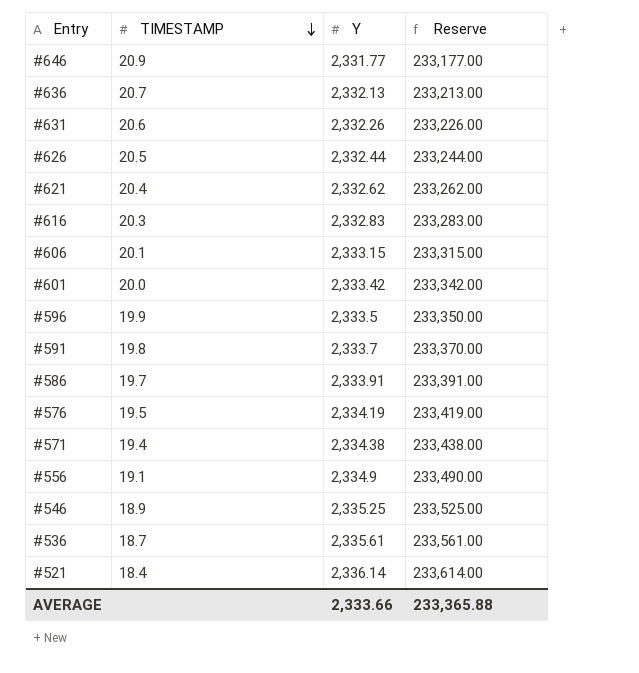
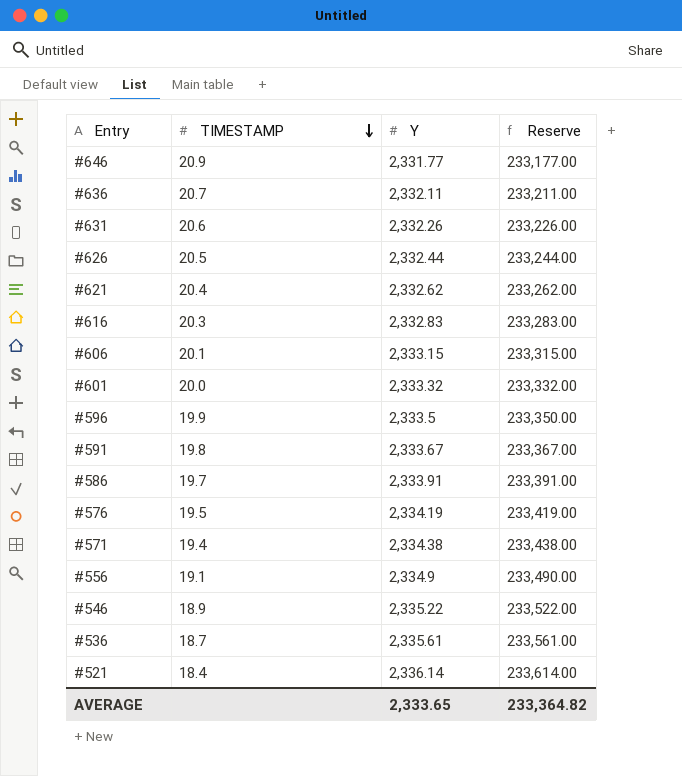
#636 | Y: 2,332.13 -> 2,332.11
#636 | Reserve: 233,213.00 -> 233,211.00
#601 | Y: 2,333.42 -> 2,333.32
#601 | Reserve: 233,342.00 -> 233,332.00
#591 | Y: 2,333.7 -> 2,333.67
#591 | Reserve: 233,370.00 -> 233,367.00
#546 | Y: 2,335.25 -> 2,335.22
#546 | Reserve: 233,525.00 -> 233,522.00
AVERAGE | Y: 2,333.66 -> 2,333.65
AVERAGE | Reserve: 233,365.88 -> 233,364.82

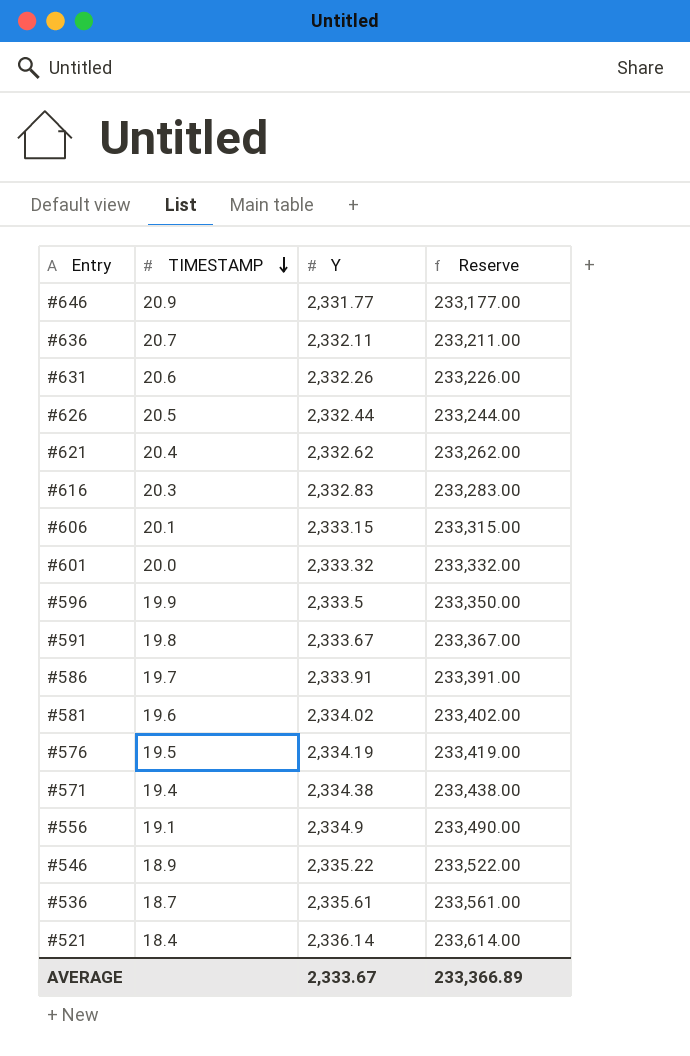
row #581: none -> 19.6 | 2,334.02 | 233,402.00
AVERAGE | Y: 2,333.65 -> 2,333.67
AVERAGE | Reserve: 233,364.82 -> 233,366.89

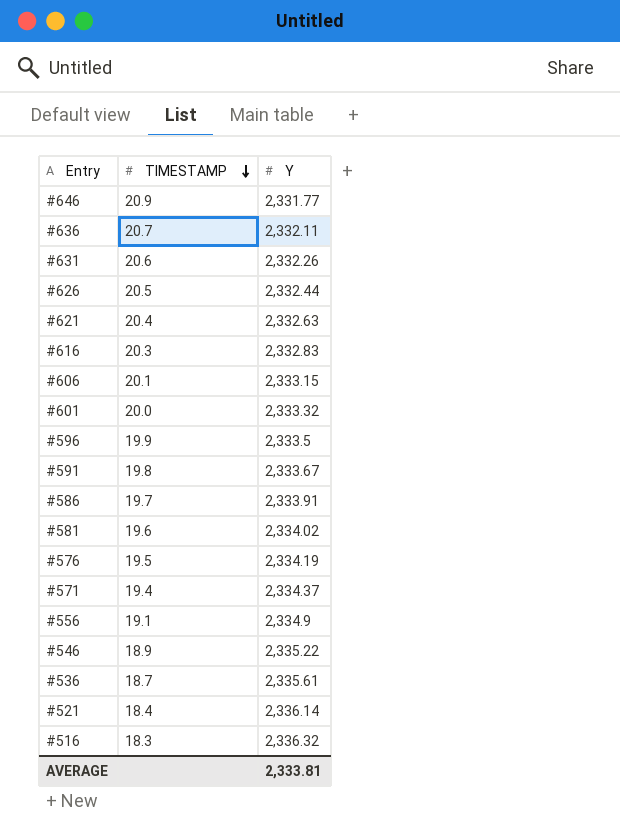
column Reserve | formula: [Y] * 100 -> none
#621 | Y: 2,332.62 -> 2,332.63
#571 | Y: 2,334.38 -> 2,334.37
row #516: none -> 18.3 | 2,336.32
AVERAGE | Y: 2,333.67 -> 2,333.81

